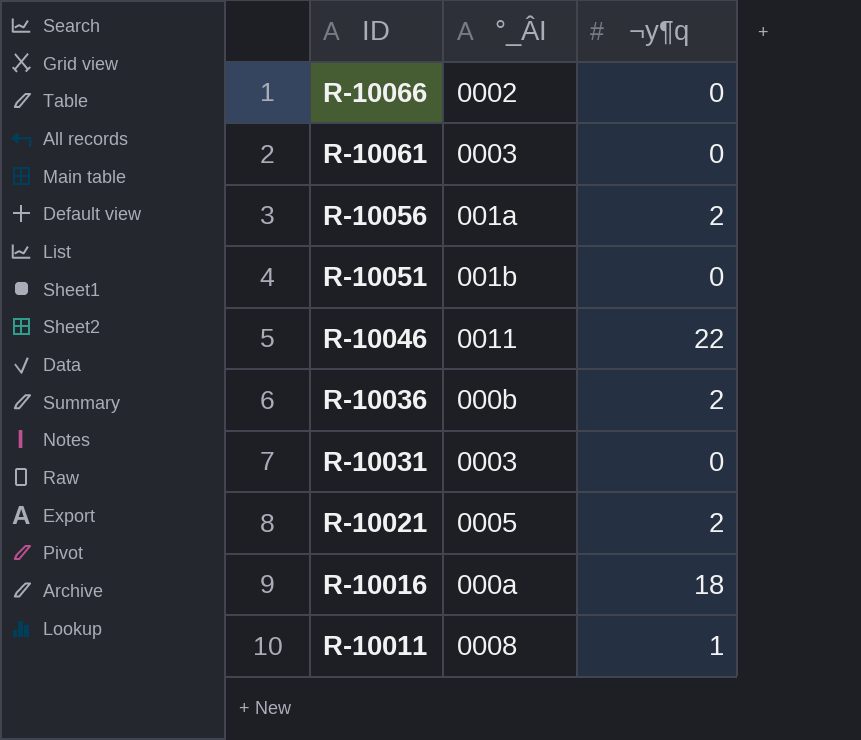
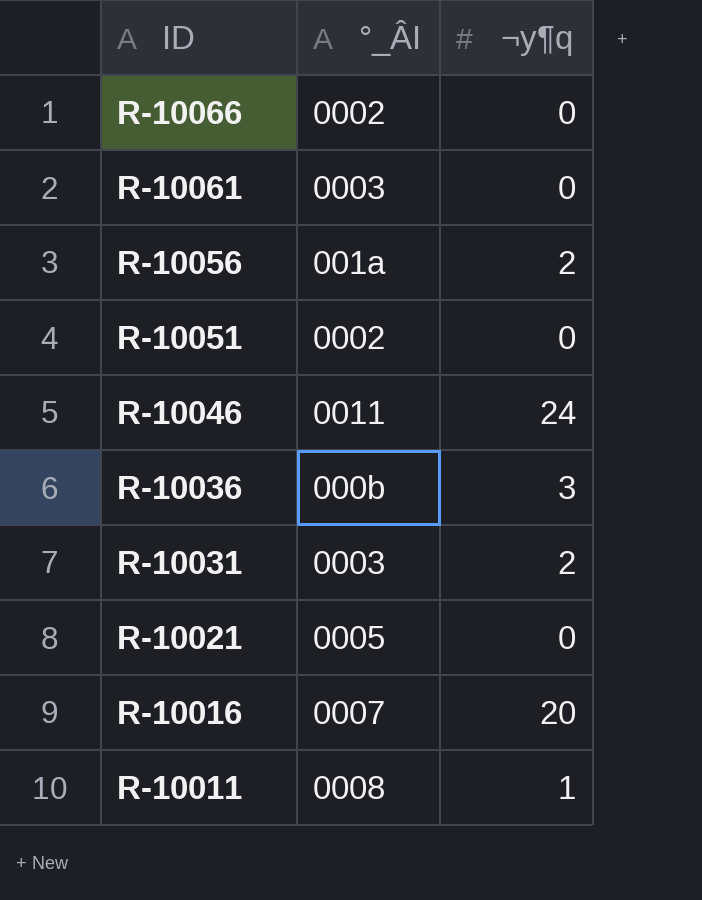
R-10051 | °_ÂI: 001b -> 0002
R-10046 | ¬y¶q: 22 -> 24
R-10036 | ¬y¶q: 2 -> 3
R-10031 | ¬y¶q: 0 -> 2
R-10021 | ¬y¶q: 2 -> 0
R-10016 | °_ÂI: 000a -> 0007
R-10016 | ¬y¶q: 18 -> 20

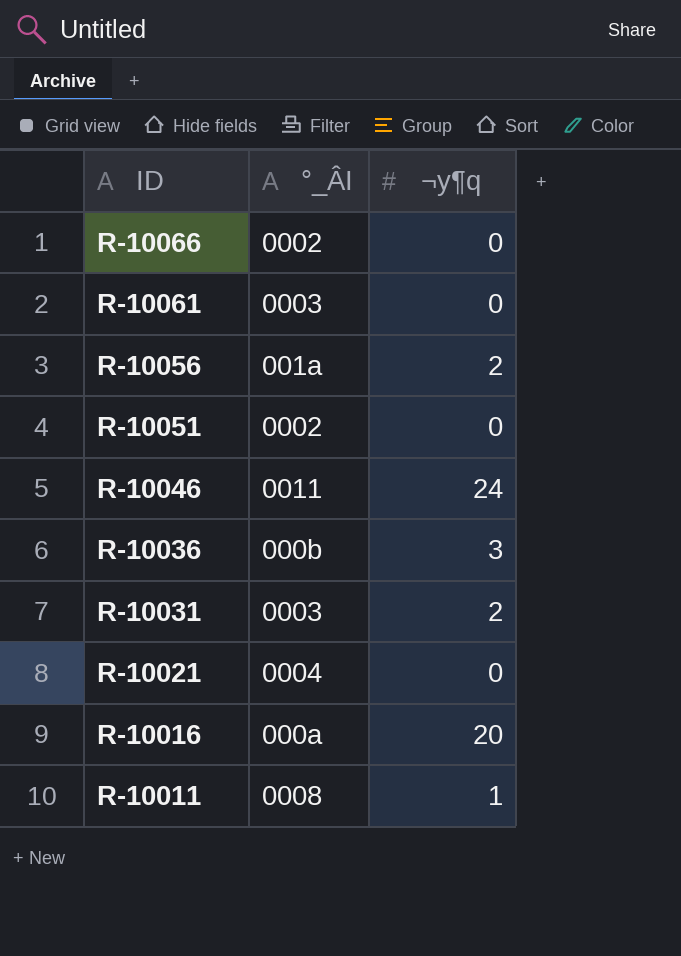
R-10021 | °_ÂI: 0005 -> 0004
R-10016 | °_ÂI: 0007 -> 000a

